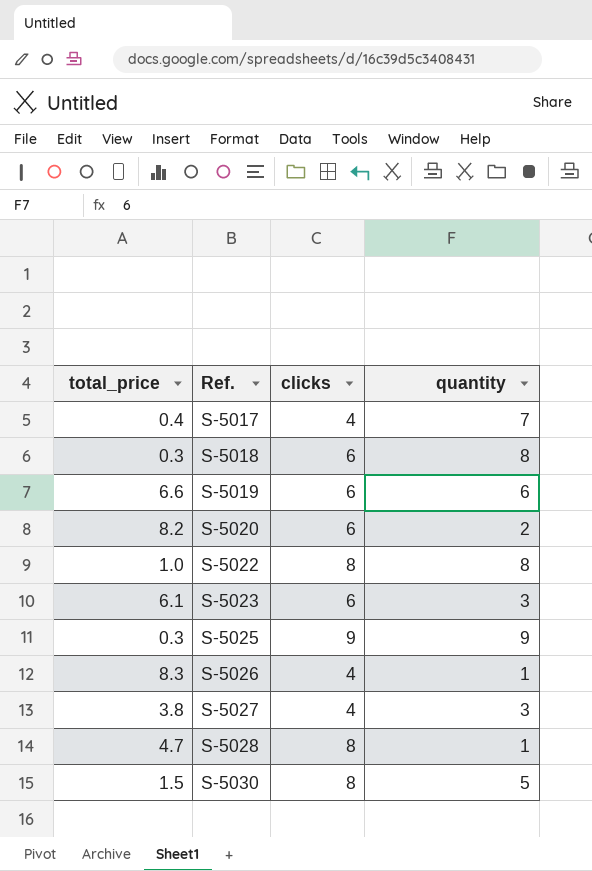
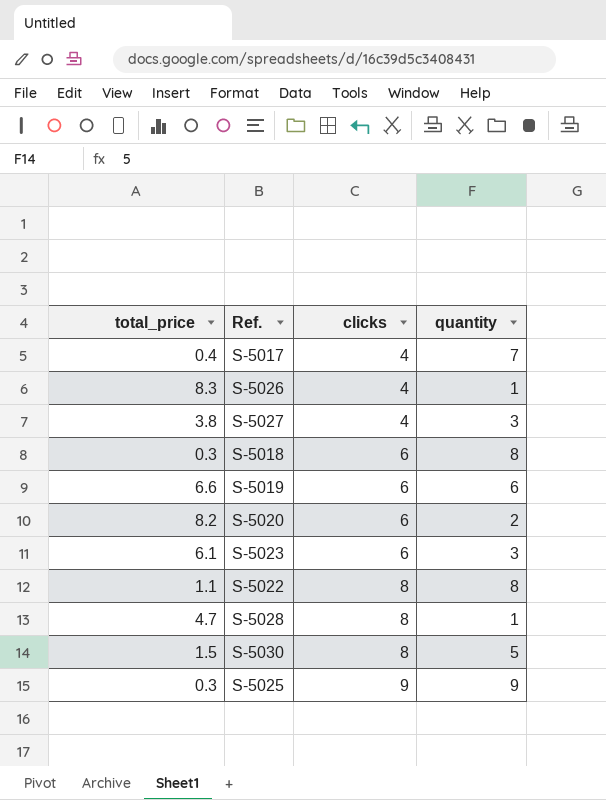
row order: Ref. ascending -> clicks ascending
S-5022 | total_price: 1.0 -> 1.1

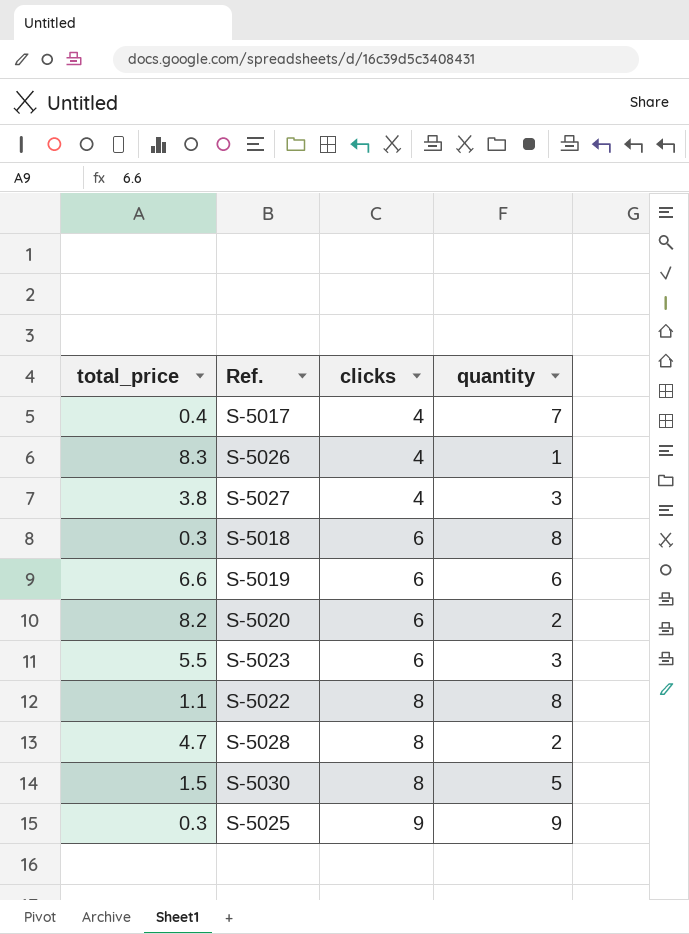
S-5023 | total_price: 6.1 -> 5.5
S-5028 | quantity: 1 -> 2

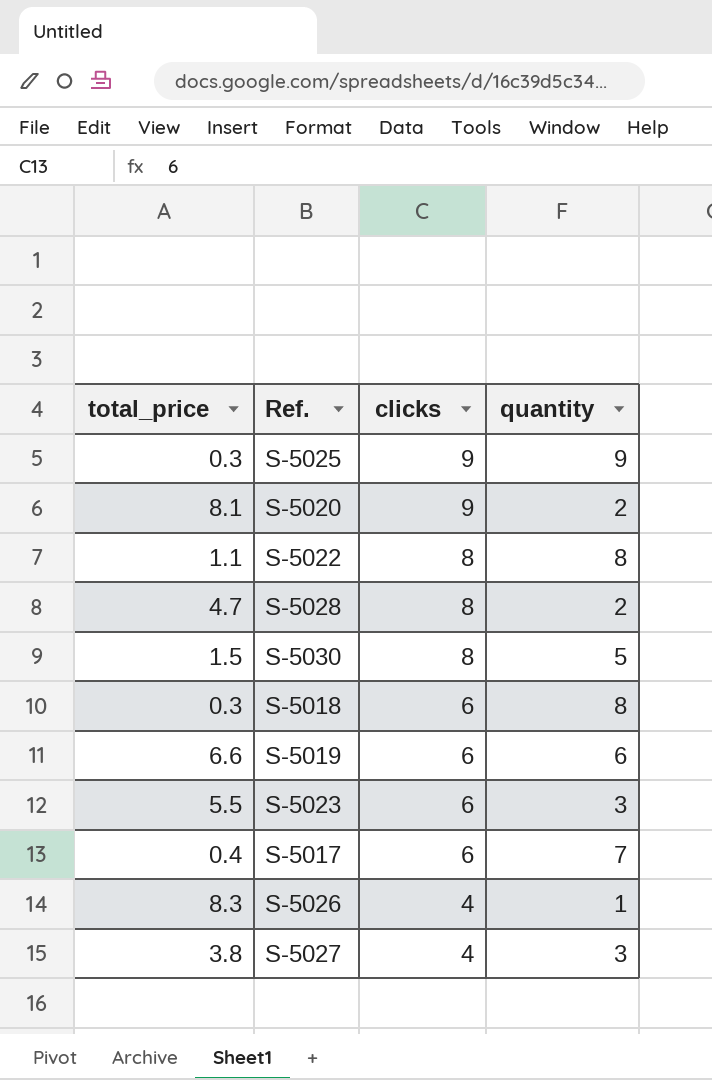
row order: clicks ascending -> clicks descending
S-5020 | total_price: 8.2 -> 8.1
S-5020 | clicks: 6 -> 9
S-5017 | clicks: 4 -> 6

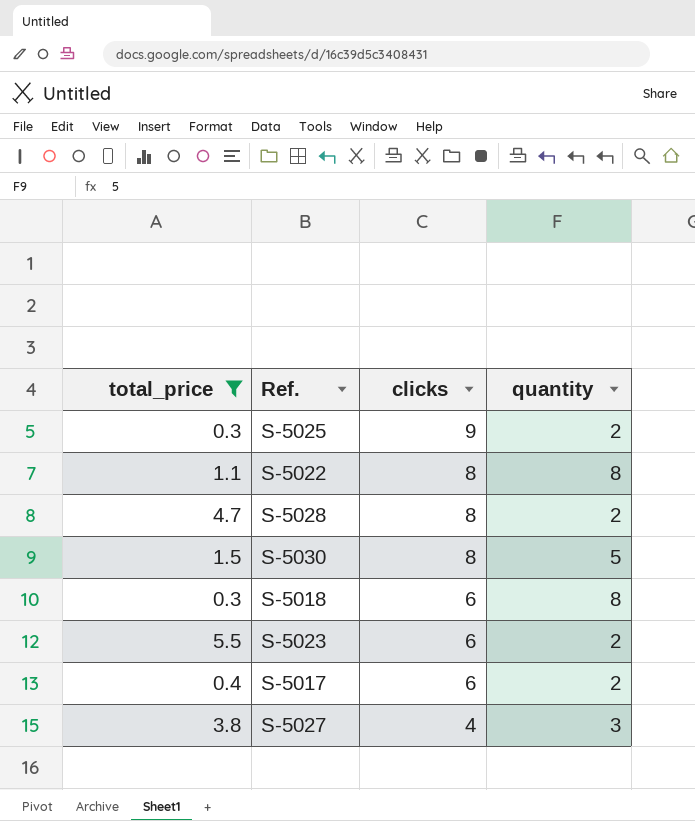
filter: none -> total_price <= 5.5
S-5025 | quantity: 9 -> 2
S-5023 | quantity: 3 -> 2
S-5017 | quantity: 7 -> 2

